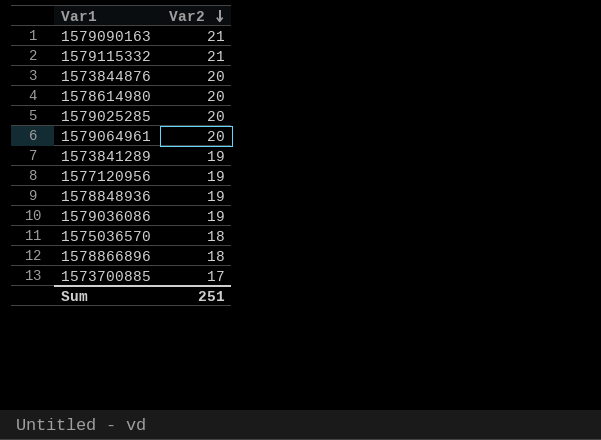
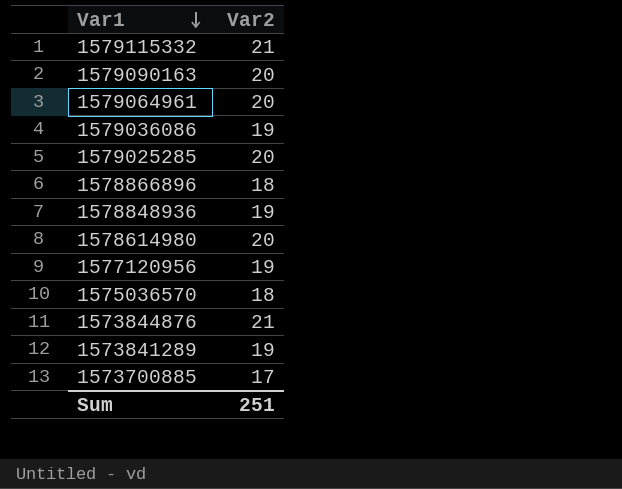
row order: Var2 descending -> Var1 descending
1579090163 | Var2: 21 -> 20
1573844876 | Var2: 20 -> 21

